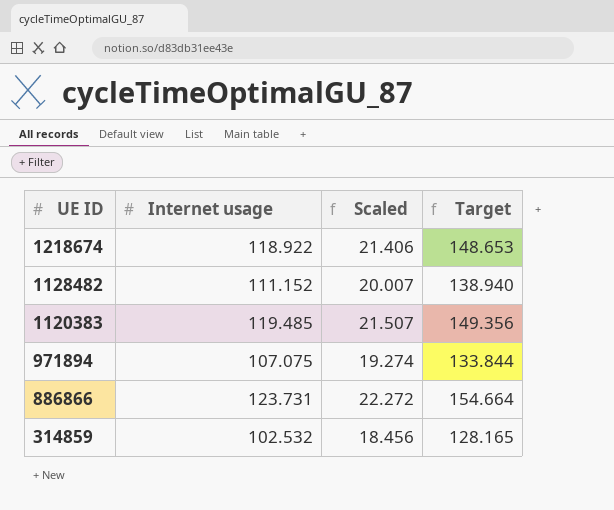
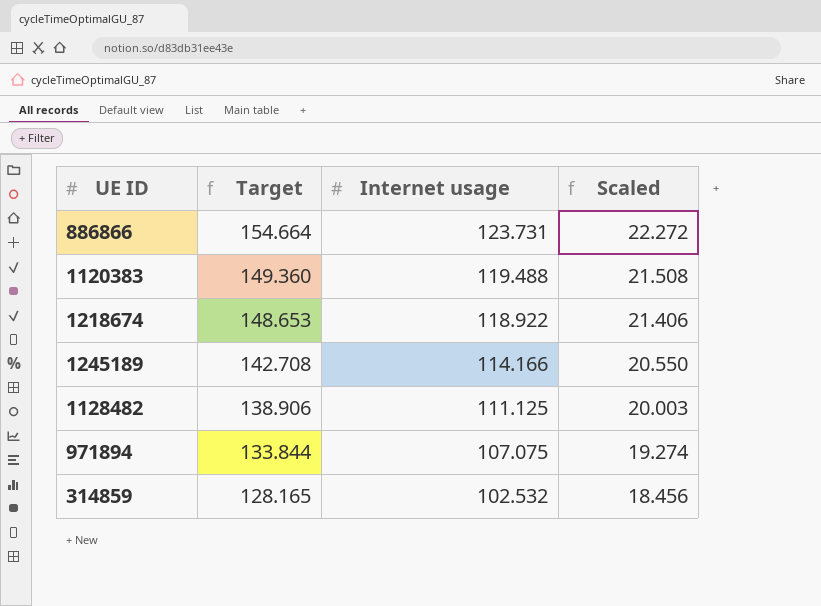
row order: UE ID descending -> Target descending
column Target | position: 4 -> 2
1120383 | Target: 149.356 -> 149.360
1120383 | Internet usage: 119.485 -> 119.488
1120383 | Scaled: 21.507 -> 21.508
row 1245189: none -> 142.708 | 114.166 | 20.550
1128482 | Target: 138.940 -> 138.906
1128482 | Internet usage: 111.152 -> 111.125
1128482 | Scaled: 20.007 -> 20.003

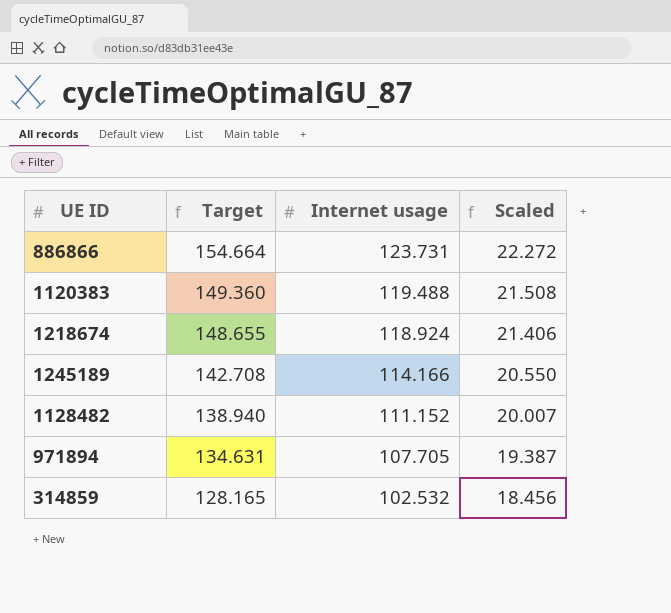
1218674 | Target: 148.653 -> 148.655
1218674 | Internet usage: 118.922 -> 118.924
1128482 | Target: 138.906 -> 138.940
1128482 | Internet usage: 111.125 -> 111.152
1128482 | Scaled: 20.003 -> 20.007
971894 | Target: 133.844 -> 134.631
971894 | Internet usage: 107.075 -> 107.705
971894 | Scaled: 19.274 -> 19.387

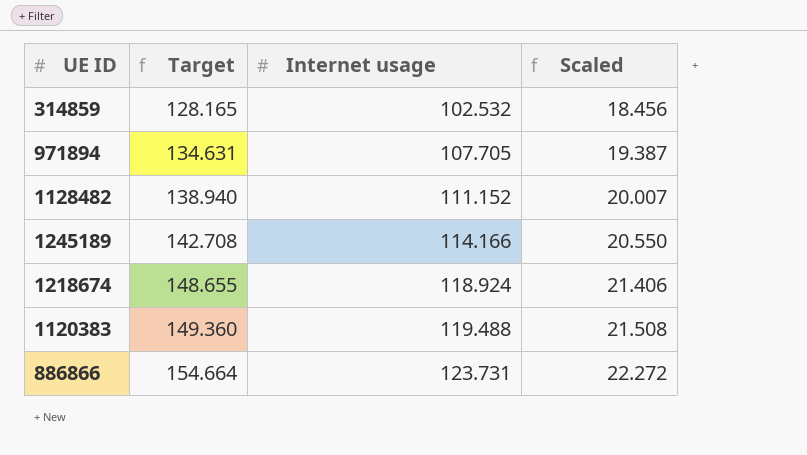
row order: Target descending -> Target ascending

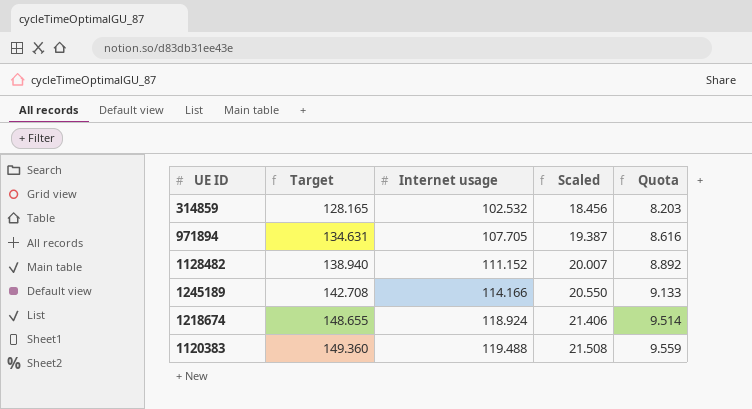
column Quota | formula: none -> [Internet usage] * 0.08
row 886866: 154.664 | 123.731 | 22.272 -> none

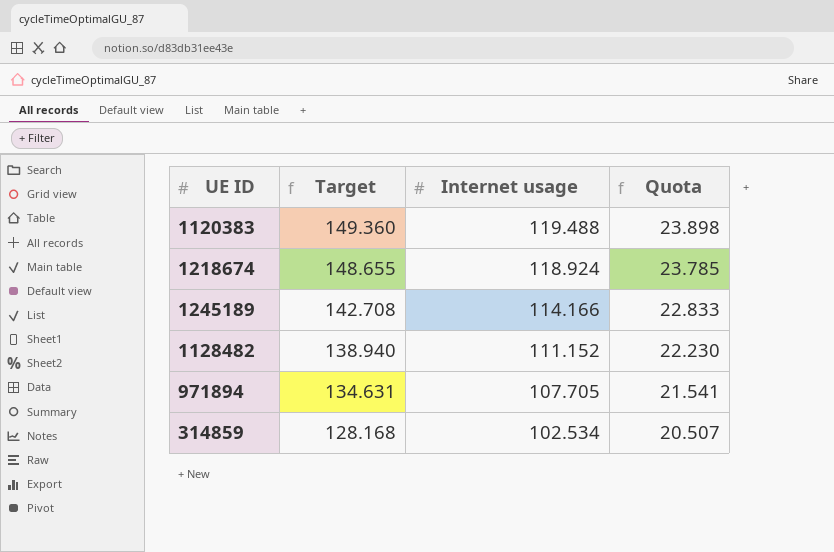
row order: Target ascending -> Target descending
column Scaled | formula: [Internet usage] * 0.18 -> none
column Quota | formula: [Internet usage] * 0.08 -> [Internet usage] * 0.2
314859 | Target: 128.165 -> 128.168
314859 | Internet usage: 102.532 -> 102.534

